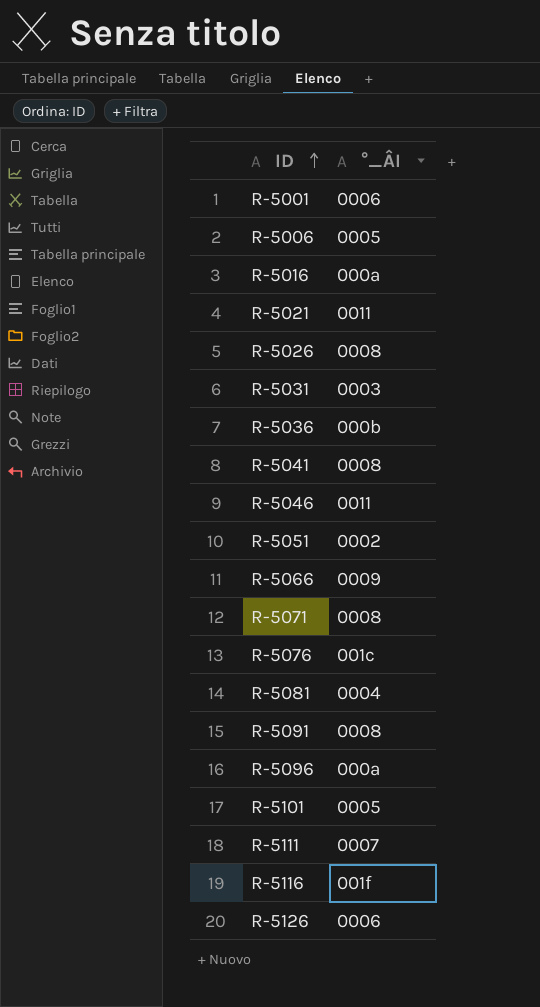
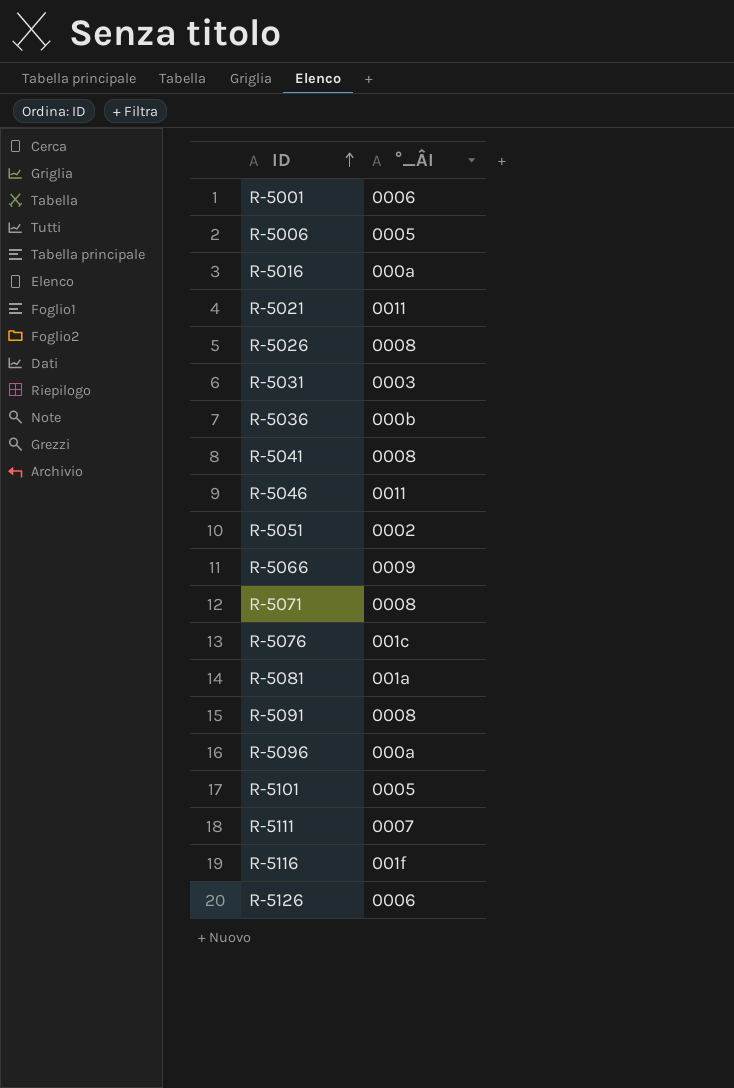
R-5081 | °_ÂI: 0004 -> 001a

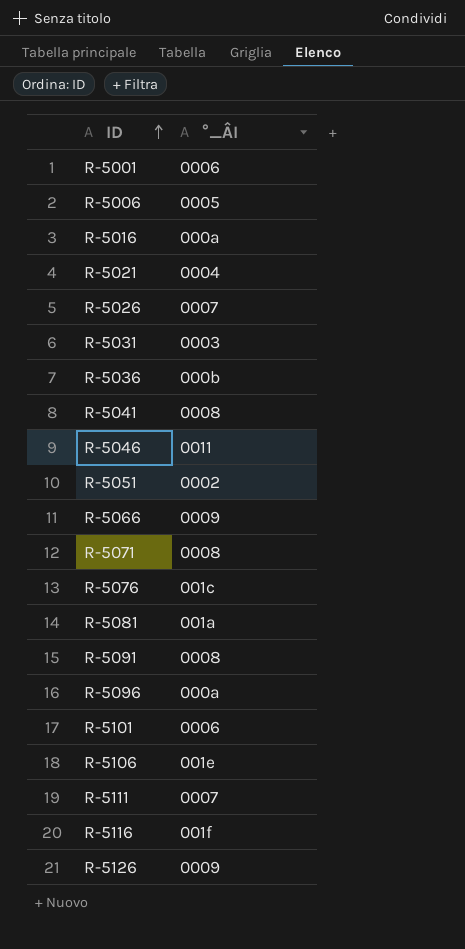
R-5021 | °_ÂI: 0011 -> 0004
R-5026 | °_ÂI: 0008 -> 0007
R-5101 | °_ÂI: 0005 -> 0006
row R-5106: none -> 001e
R-5126 | °_ÂI: 0006 -> 0009

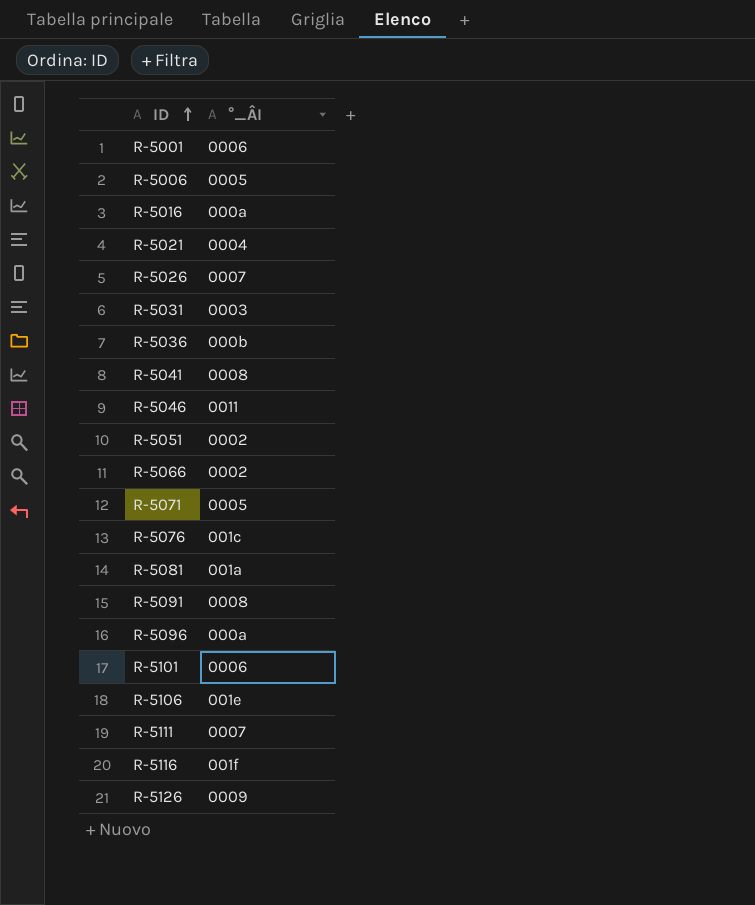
R-5066 | °_ÂI: 0009 -> 0002
R-5071 | °_ÂI: 0008 -> 0005

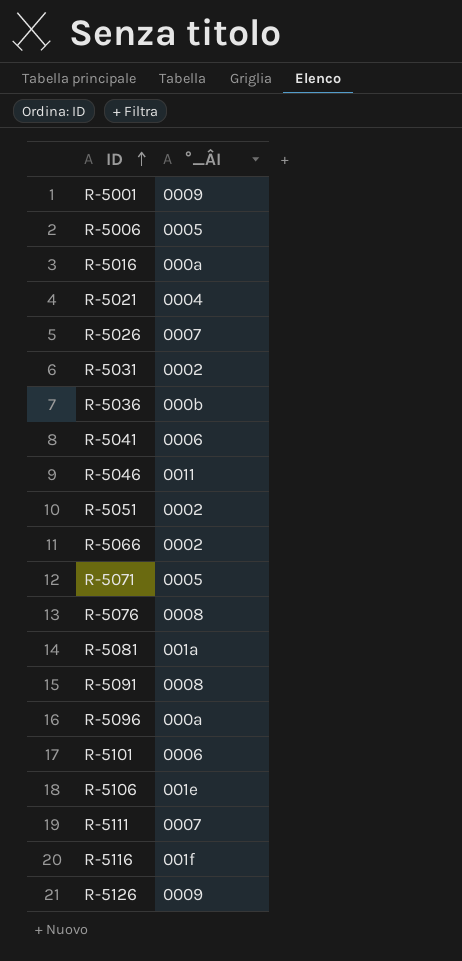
R-5001 | °_ÂI: 0006 -> 0009
R-5031 | °_ÂI: 0003 -> 0002
R-5041 | °_ÂI: 0008 -> 0006
R-5076 | °_ÂI: 001c -> 0008

